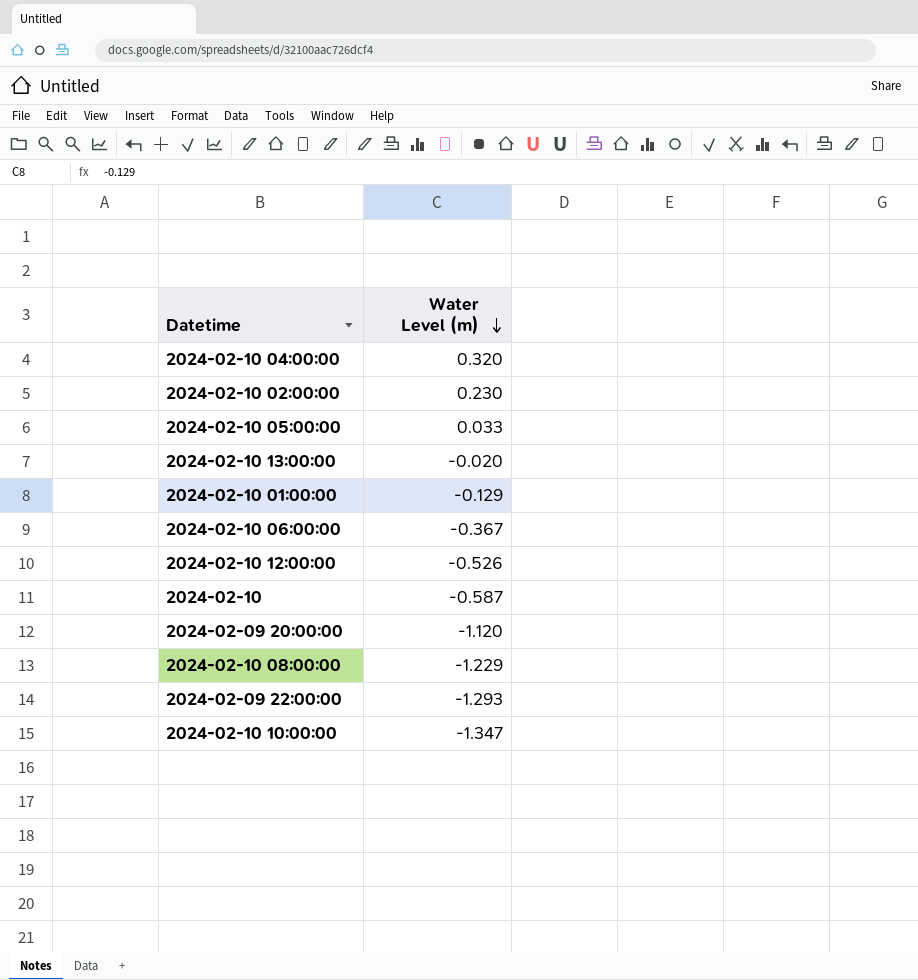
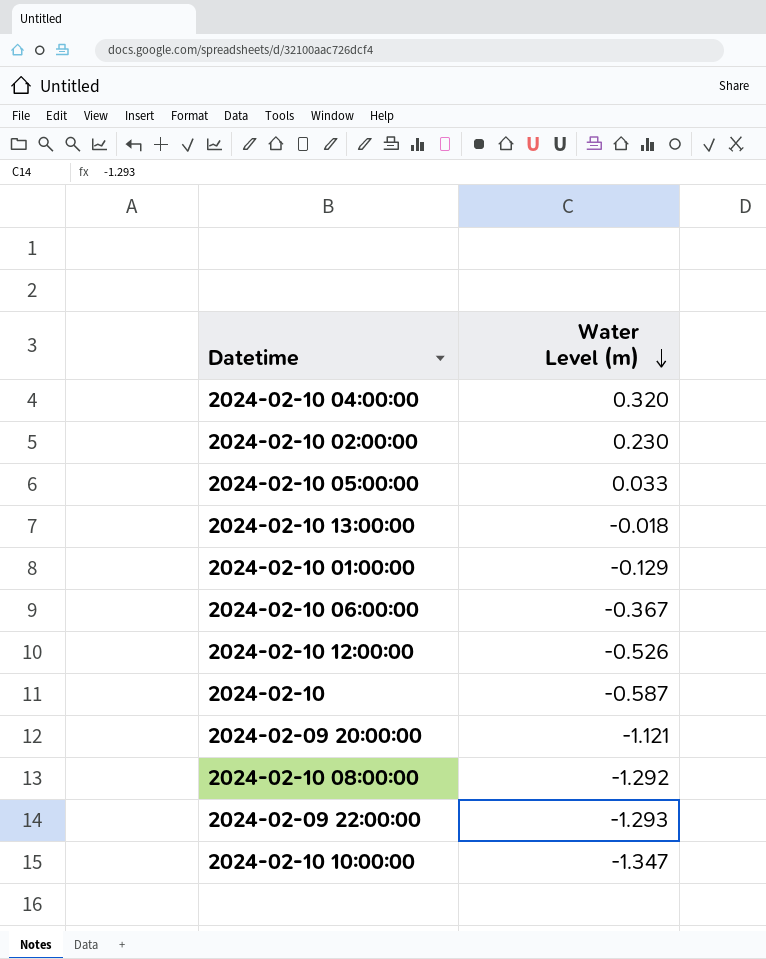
2024-02-10 13:00:00 | Water Level (m): -0.020 -> -0.018
2024-02-09 20:00:00 | Water Level (m): -1.120 -> -1.121
2024-02-10 08:00:00 | Water Level (m): -1.229 -> -1.292

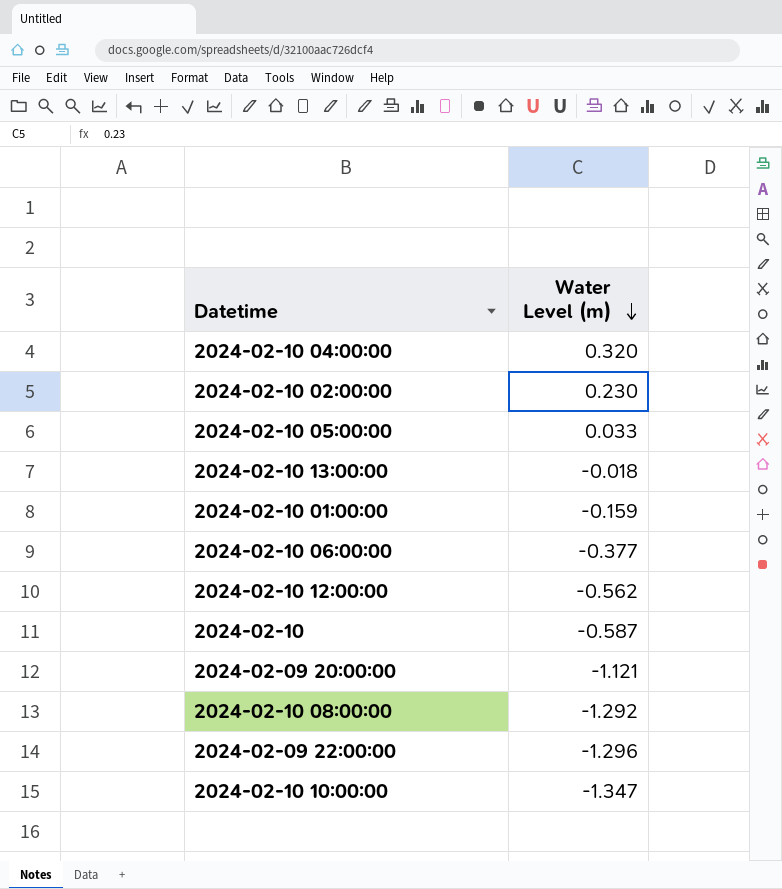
2024-02-10 01:00:00 | Water Level (m): -0.129 -> -0.159
2024-02-10 06:00:00 | Water Level (m): -0.367 -> -0.377
2024-02-10 12:00:00 | Water Level (m): -0.526 -> -0.562
2024-02-09 22:00:00 | Water Level (m): -1.293 -> -1.296

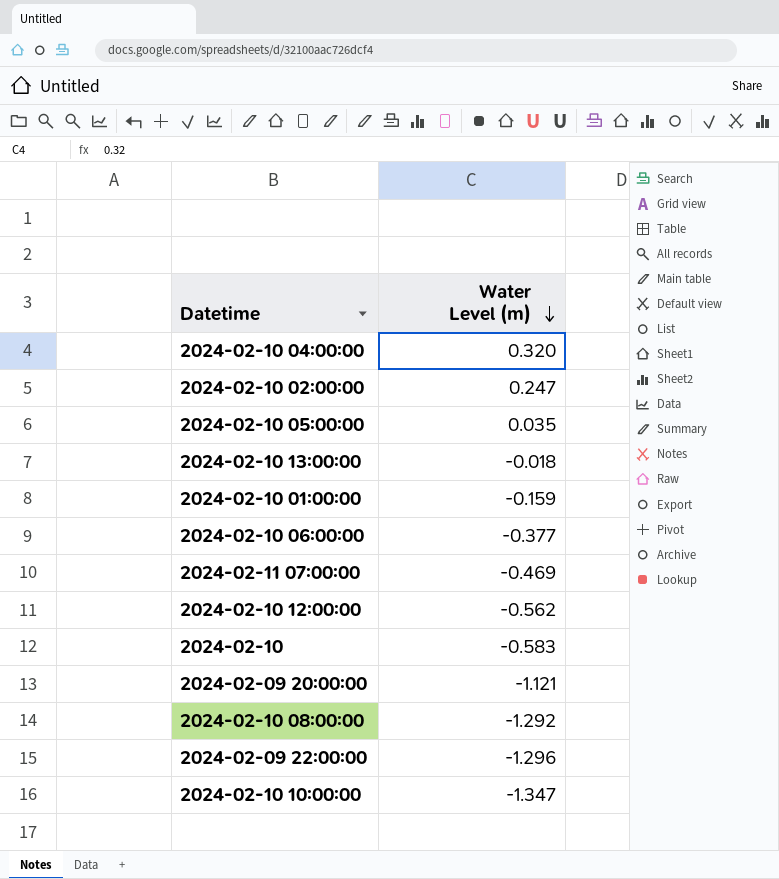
2024-02-10 02:00:00 | Water Level (m): 0.230 -> 0.247
2024-02-10 05:00:00 | Water Level (m): 0.033 -> 0.035
row 2024-02-11 07:00:00: none -> -0.469
2024-02-10 | Water Level (m): -0.587 -> -0.583

